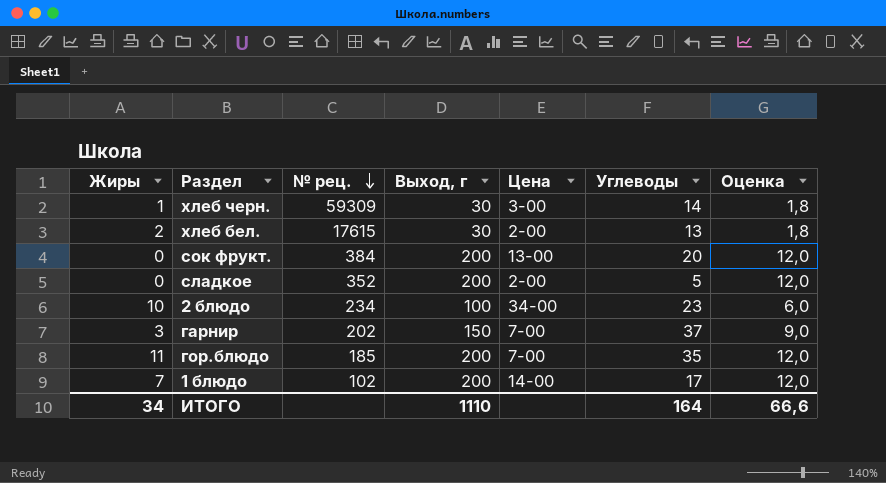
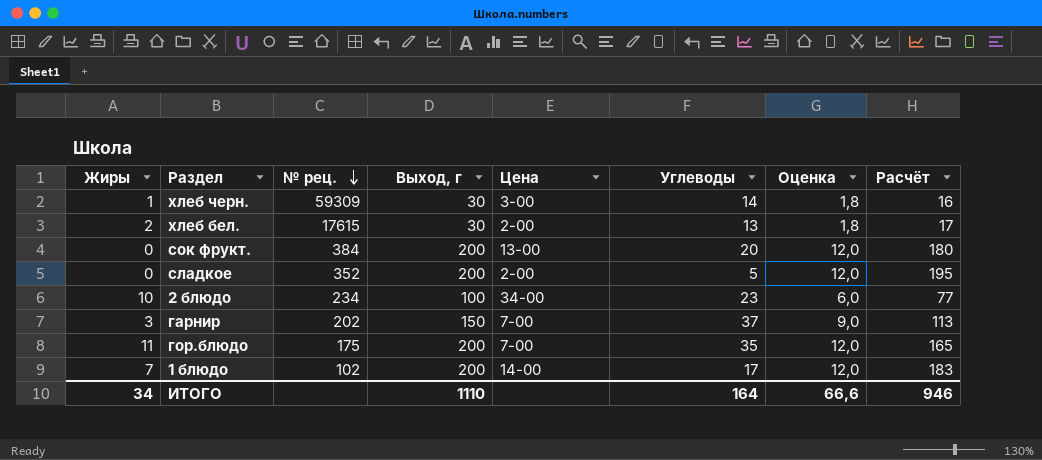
column Расчёт | formula: none -> [Выход, г] - [Углеводы]
гор.блюдо | № рец.: 185 -> 175

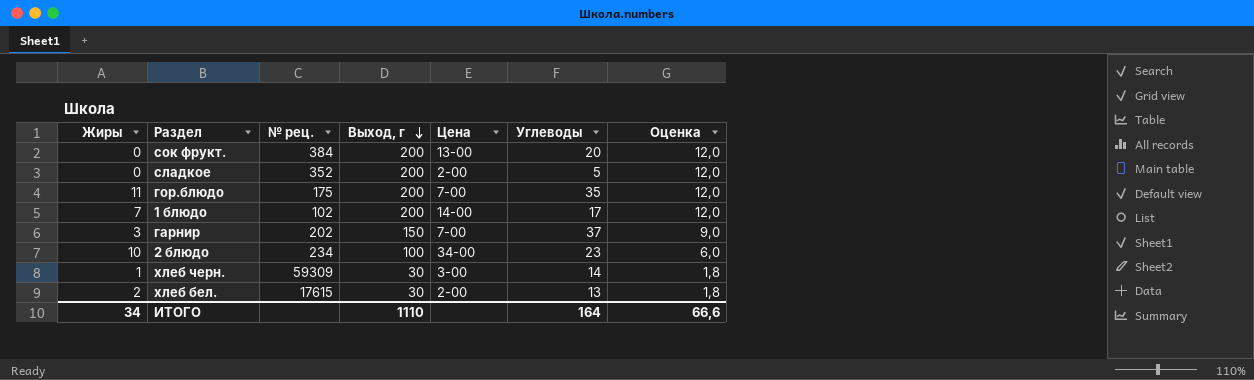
row order: № рец. descending -> Выход, г descending
column Расчёт | formula: [Выход, г] - [Углеводы] -> none

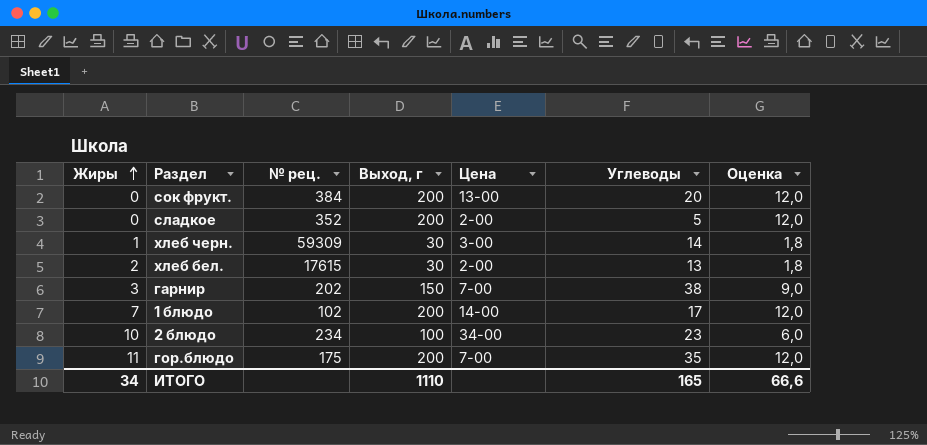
row order: Выход, г descending -> Жиры ascending
гарнир | Углеводы: 37 -> 38
ИТОГО | Углеводы: 164 -> 165

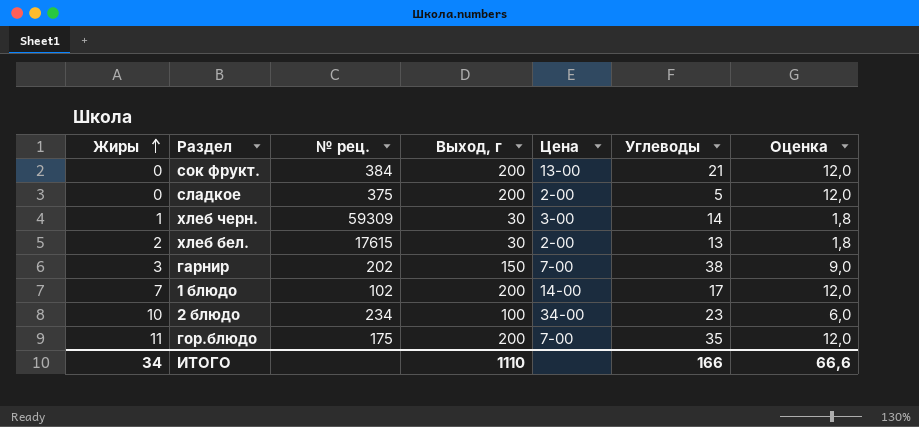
сок фрукт. | Углеводы: 20 -> 21
сладкое | № рец.: 352 -> 375
ИТОГО | Углеводы: 165 -> 166

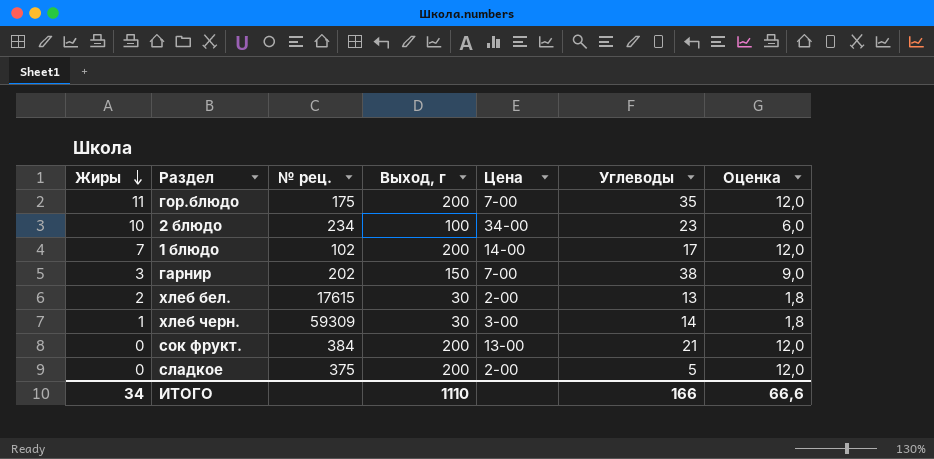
row order: Жиры ascending -> Жиры descending

